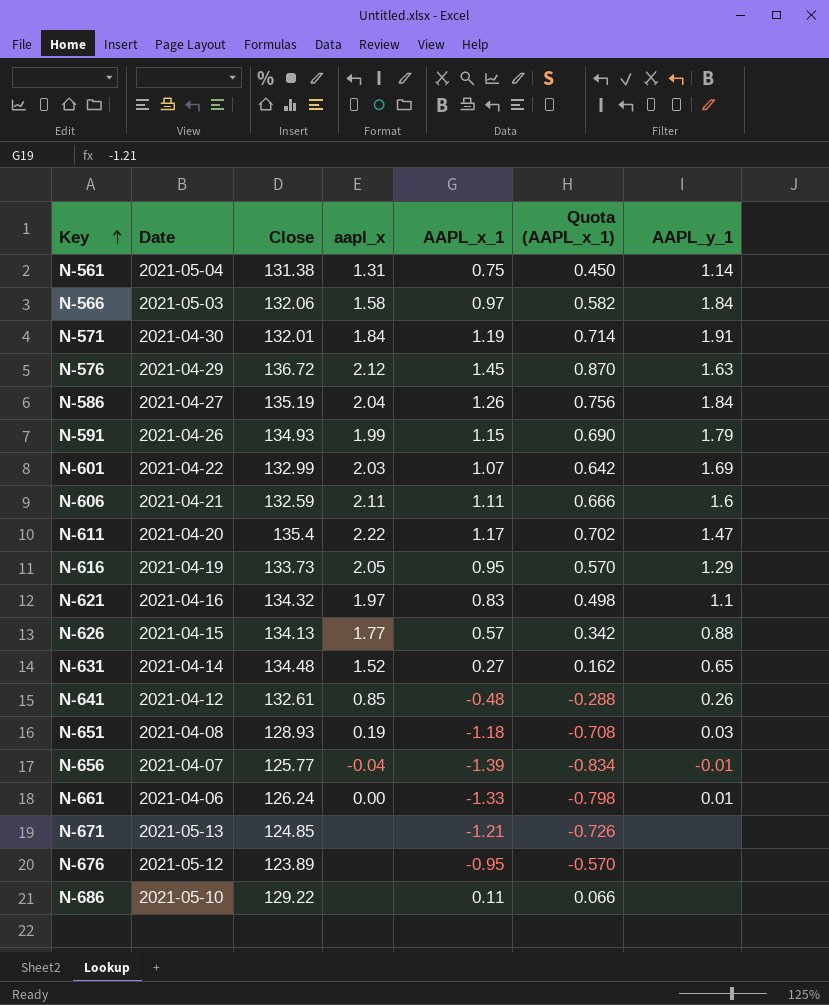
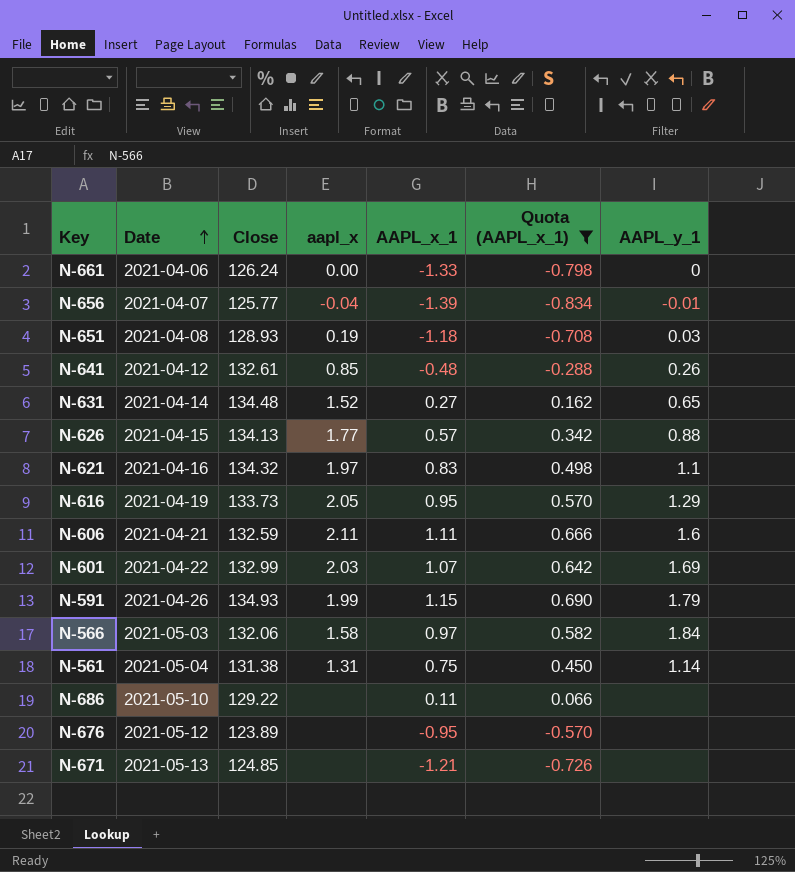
filter: none -> Quota (AAPL_x_1) <= 0.690
row order: Key ascending -> Date ascending
N-661 | AAPL_y_1: 0.01 -> 0

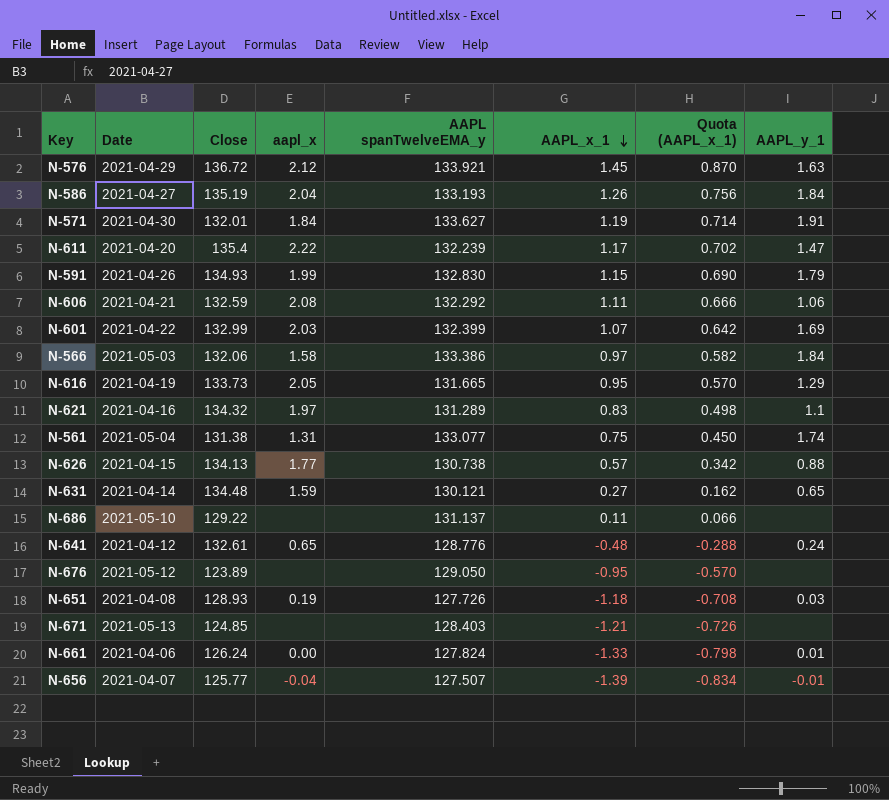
filter: Quota (AAPL_x_1) <= 0.690 -> none
row order: Date ascending -> AAPL_x_1 descending
column AAPL spanTwelveEMA_y | position: none -> 5
N-606 | aapl_x: 2.11 -> 2.08
N-606 | AAPL_y_1: 1.6 -> 1.06
N-561 | AAPL_y_1: 1.14 -> 1.74
N-631 | aapl_x: 1.52 -> 1.59
N-641 | aapl_x: 0.85 -> 0.65
N-641 | AAPL_y_1: 0.26 -> 0.24
N-661 | AAPL_y_1: 0 -> 0.01

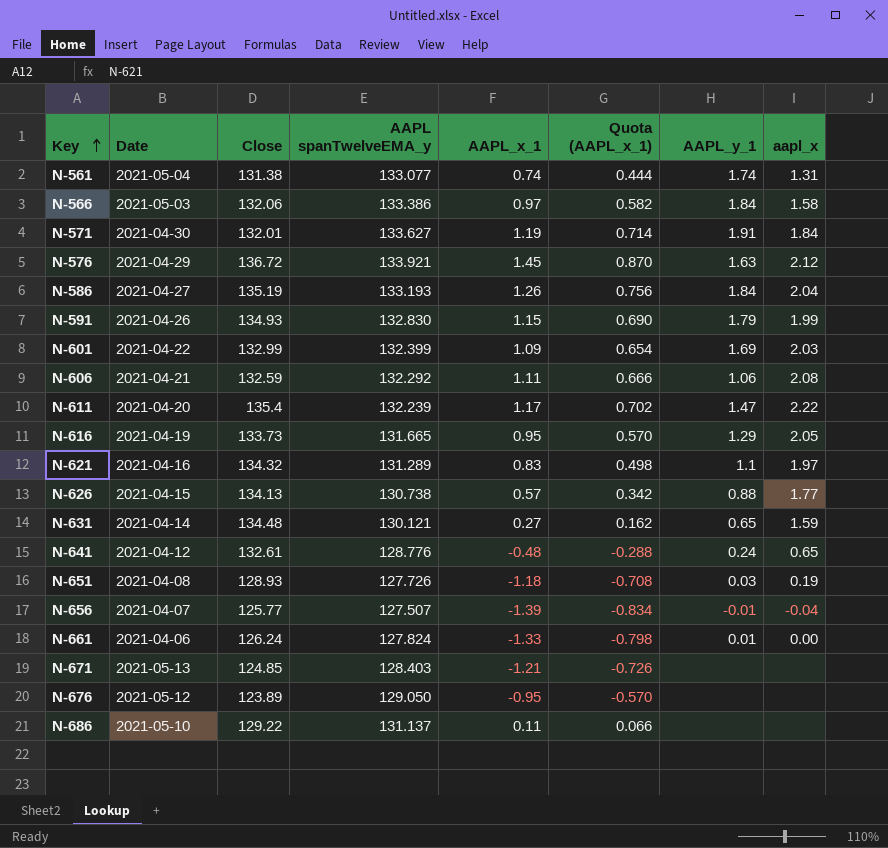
row order: AAPL_x_1 descending -> Key ascending
column aapl_x | position: 4 -> 8
N-561 | AAPL_x_1: 0.75 -> 0.74
N-561 | Quota (AAPL_x_1): 0.450 -> 0.444
N-601 | AAPL_x_1: 1.07 -> 1.09
N-601 | Quota (AAPL_x_1): 0.642 -> 0.654

